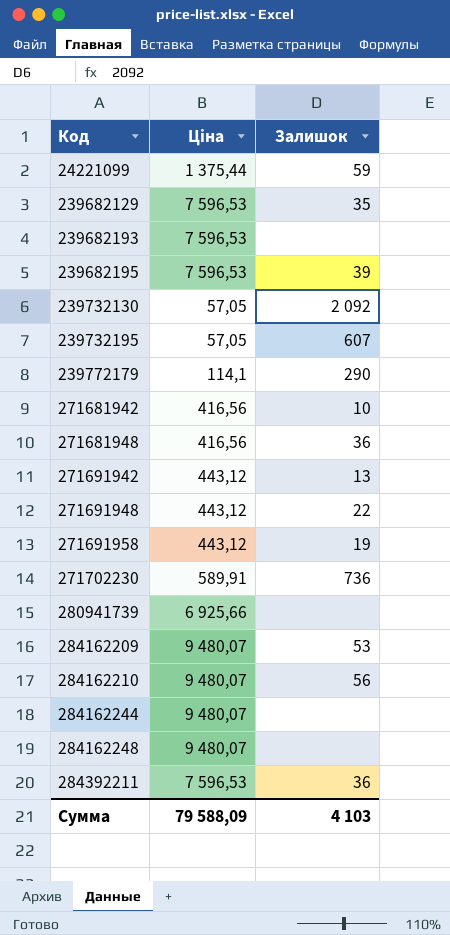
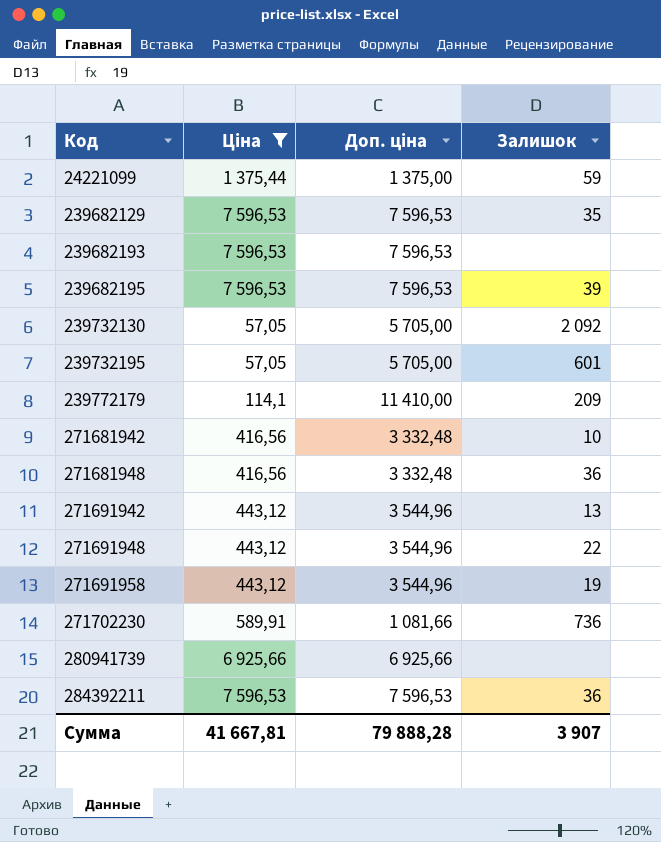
filter: none -> Ціна != 9 480,07
column Доп. ціна | position: none -> 3
239732195 | Залишок: 607 -> 601
239772179 | Залишок: 290 -> 209
Сумма | Ціна: 79 588,09 -> 41 667,81
Сумма | Залишок: 4 103 -> 3 907

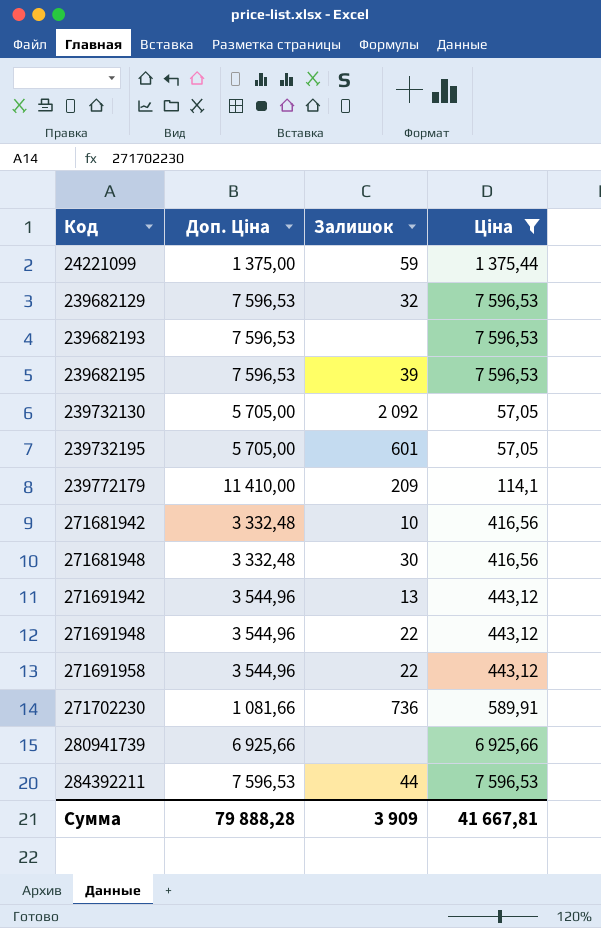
column name: Доп. ціна -> Доп. Ціна
column Ціна | position: 2 -> 4
239682129 | Залишок: 35 -> 32
271681948 | Залишок: 36 -> 30
271691958 | Залишок: 19 -> 22
284392211 | Залишок: 36 -> 44
Сумма | Залишок: 3 907 -> 3 909

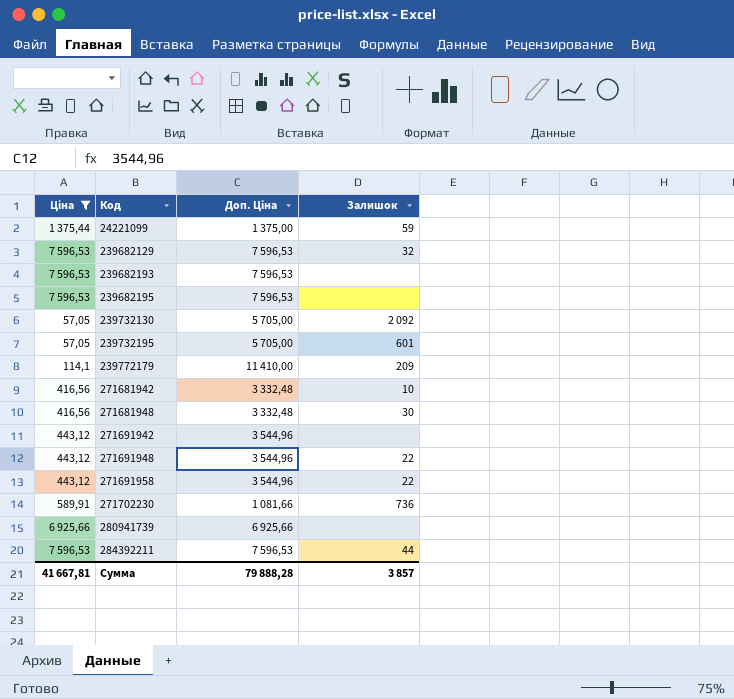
column Ціна | position: 4 -> 1
239682195 | Залишок: 39 -> none
271691942 | Залишок: 13 -> none
Сумма | Залишок: 3 909 -> 3 857

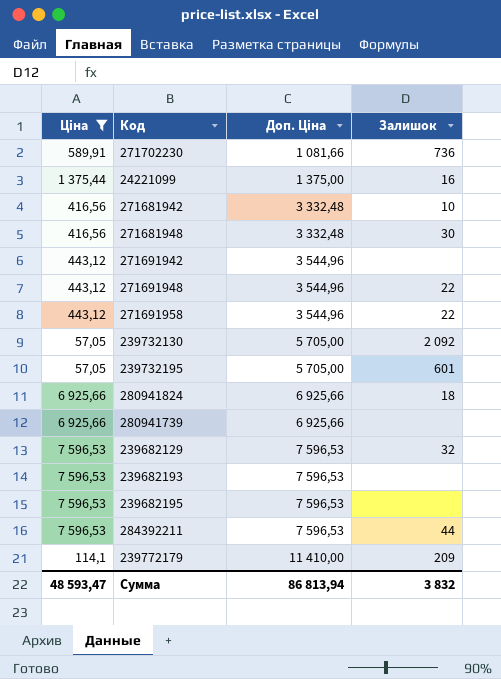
row order: Код ascending -> Доп. Ціна ascending
24221099 | Залишок: 59 -> 16
row 280941824: none -> 6 925,66 | 6 925,66 | 18
Сумма | Ціна: 41 667,81 -> 48 593,47
Сумма | Доп. Ціна: 79 888,28 -> 86 813,94
Сумма | Залишок: 3 857 -> 3 832

